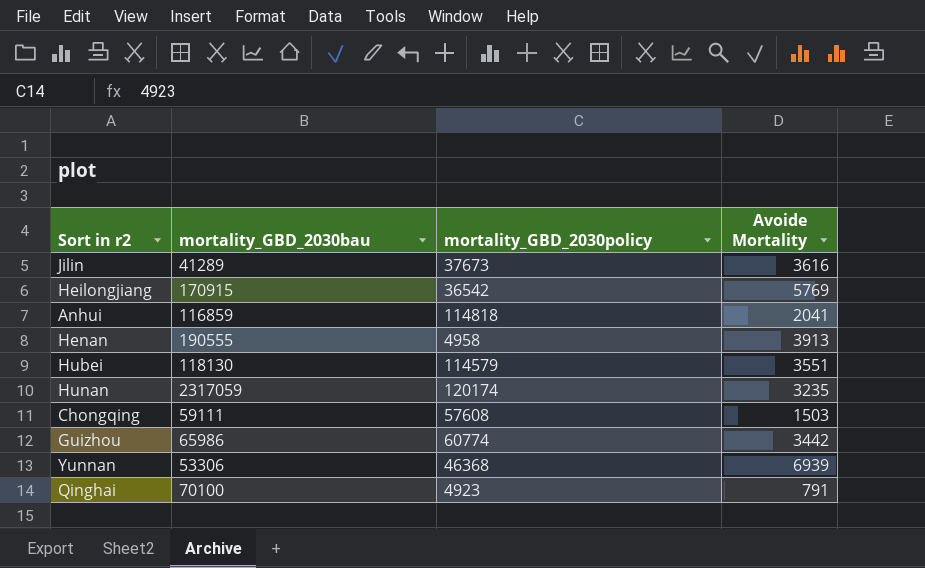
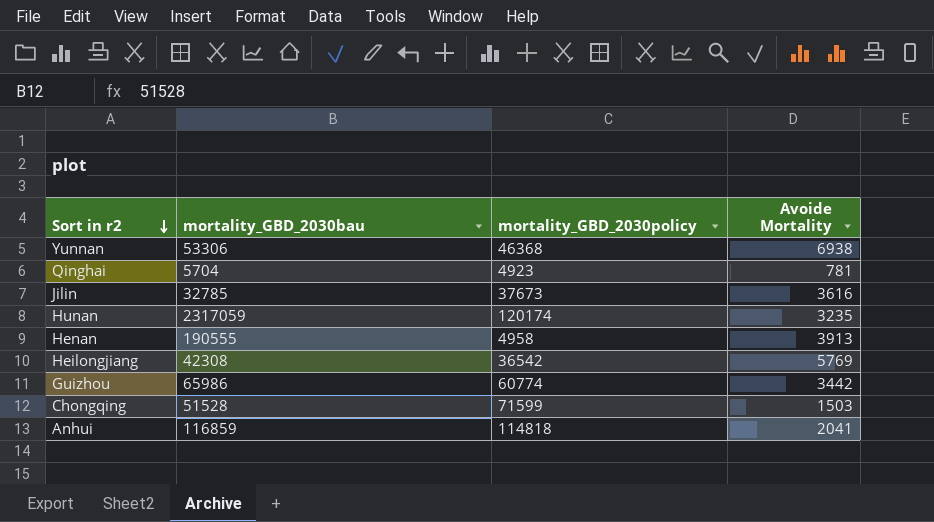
row order: none -> Sort in r2 descending
row Hubei: 118130 | 114579 | 3551 -> none
Yunnan | Avoide Mortality: 6939 -> 6938
Qinghai | mortality_GBD_2030bau: 70100 -> 5704
Qinghai | Avoide Mortality: 791 -> 781
Jilin | mortality_GBD_2030bau: 41289 -> 32785
Heilongjiang | mortality_GBD_2030bau: 170915 -> 42308
Chongqing | mortality_GBD_2030bau: 59111 -> 51528
Chongqing | mortality_GBD_2030policy: 57608 -> 71599

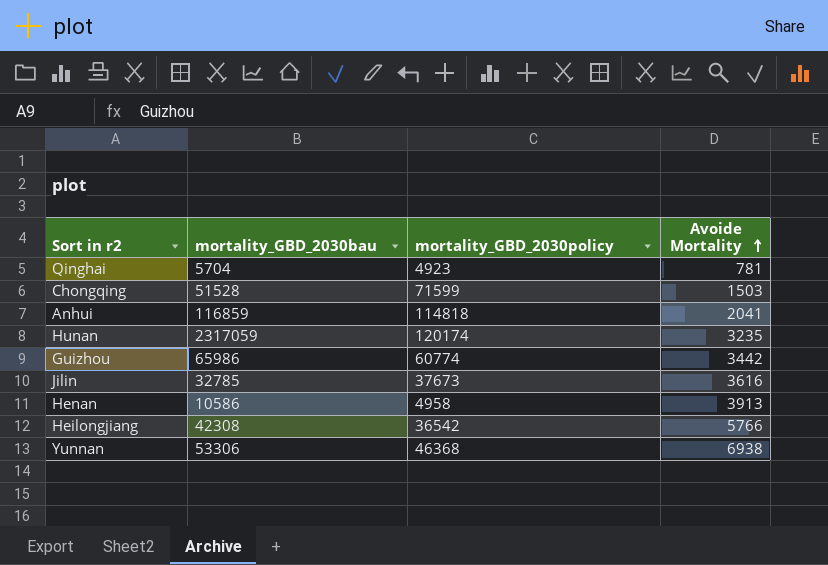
row order: Sort in r2 descending -> Avoide Mortality ascending
Henan | mortality_GBD_2030bau: 190555 -> 10586
Heilongjiang | Avoide Mortality: 5769 -> 5766

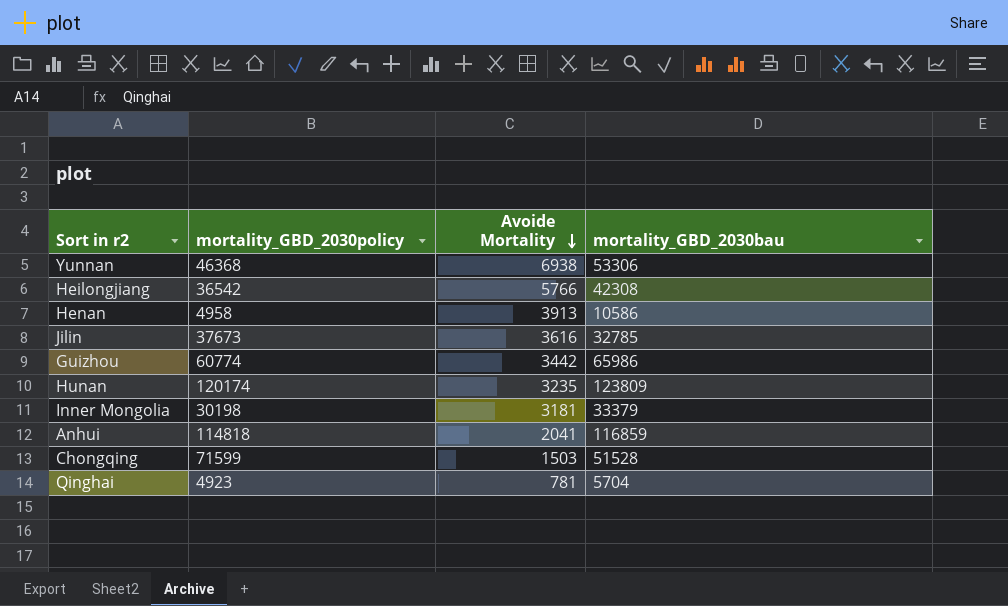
row order: Avoide Mortality ascending -> Avoide Mortality descending
column mortality_GBD_2030bau | position: 2 -> 4
Hunan | mortality_GBD_2030bau: 2317059 -> 123809
row Inner Mongolia: none -> 30198 | 3181 | 33379

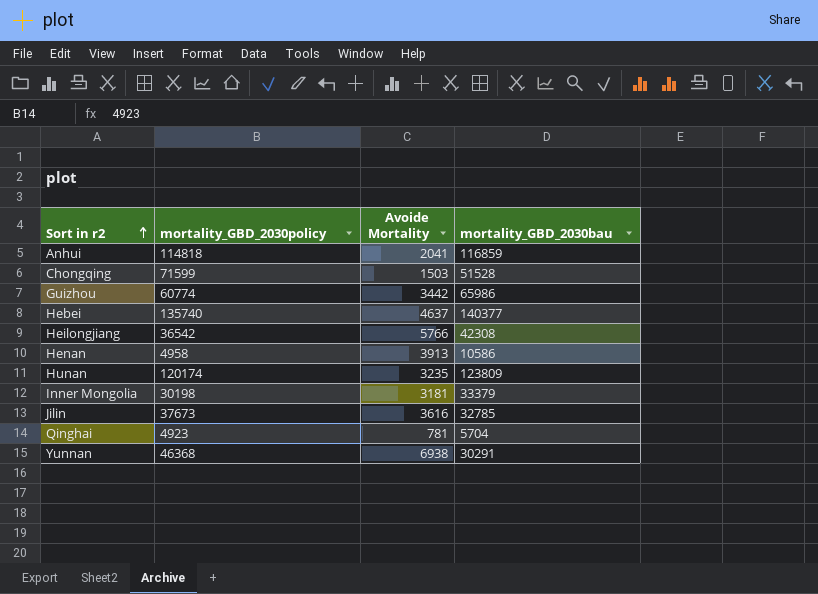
row order: Avoide Mortality descending -> Sort in r2 ascending
row Hebei: none -> 135740 | 4637 | 140377
Yunnan | mortality_GBD_2030bau: 53306 -> 30291

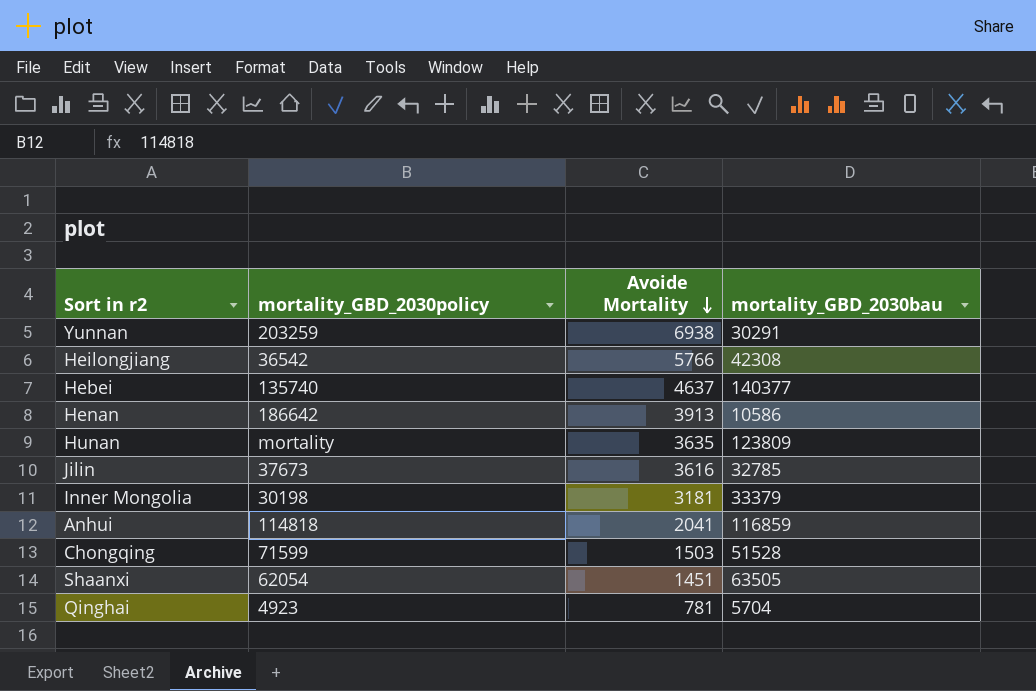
row order: Sort in r2 ascending -> Avoide Mortality descending
row Guizhou: 60774 | 3442 | 65986 -> none
Yunnan | mortality_GBD_2030policy: 46368 -> 203259
Henan | mortality_GBD_2030policy: 4958 -> 186642
Hunan | mortality_GBD_2030policy: 120174 -> mortality
Hunan | Avoide Mortality: 3235 -> 3635
row Shaanxi: none -> 62054 | 1451 | 63505

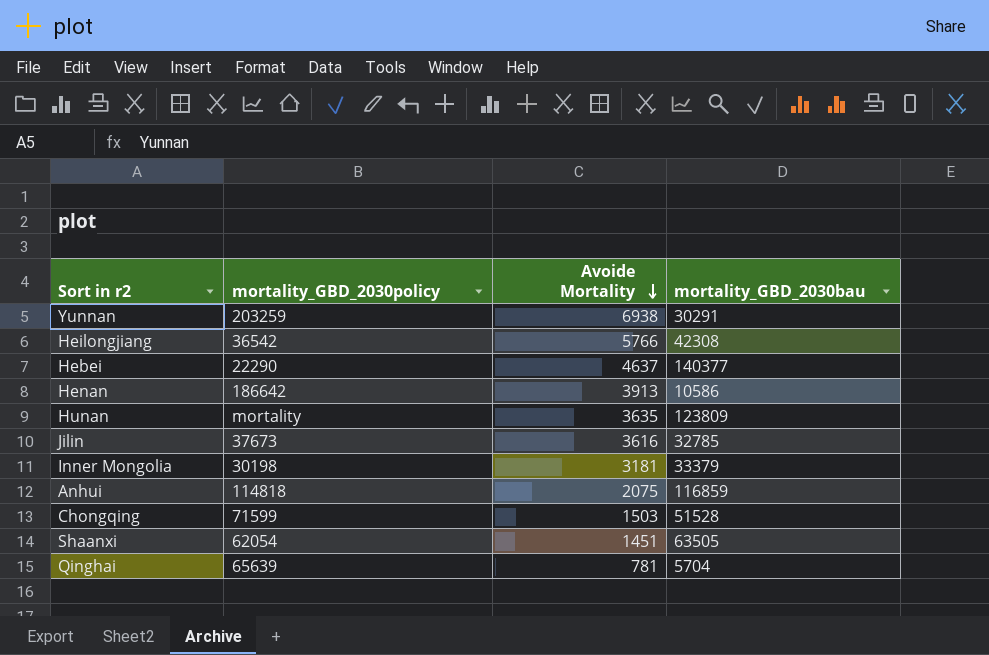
Hebei | mortality_GBD_2030policy: 135740 -> 22290
Anhui | Avoide Mortality: 2041 -> 2075
Qinghai | mortality_GBD_2030policy: 4923 -> 65639

